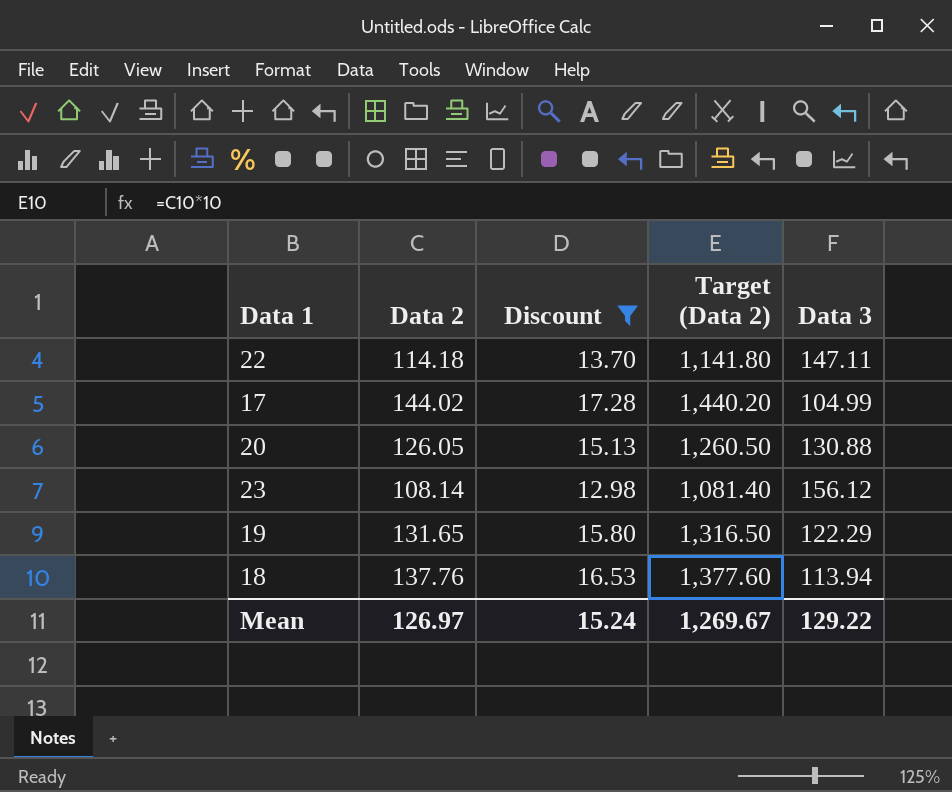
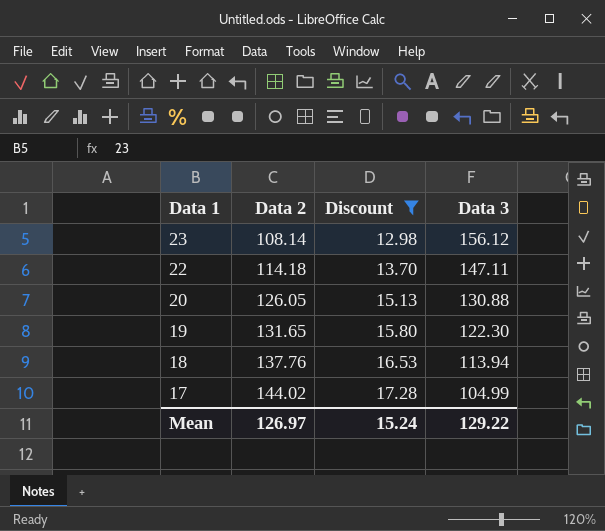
row order: none -> Data 1 descending
column Target (Data 2) | formula: [Data 2] * 10 -> none
19 | Data 3: 122.29 -> 122.30

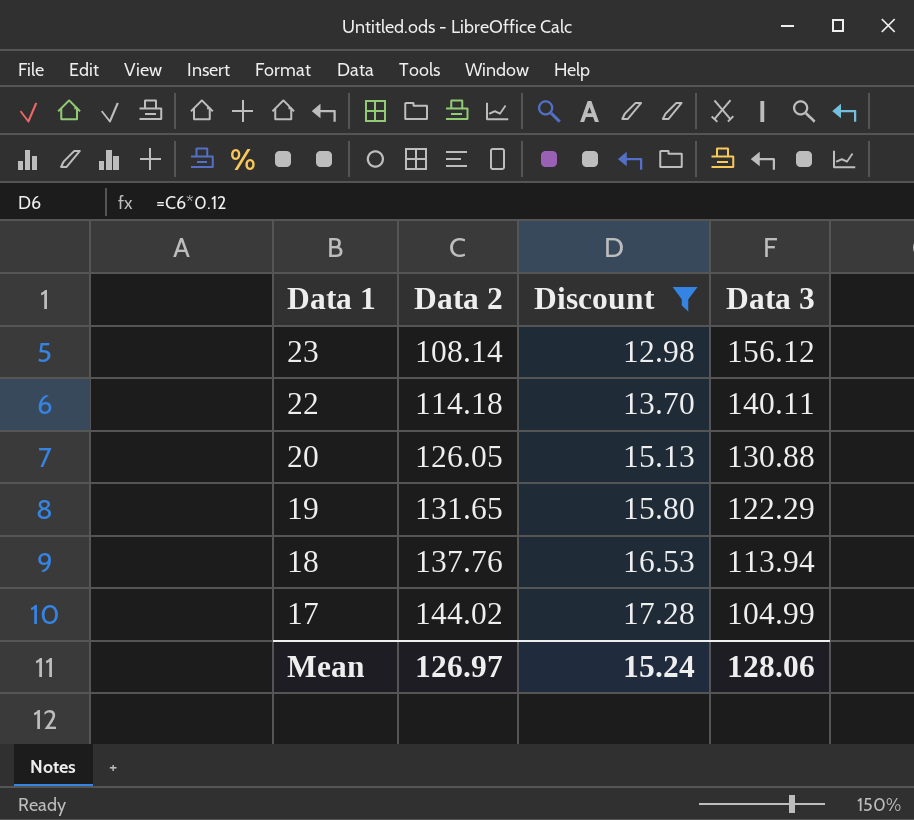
22 | Data 3: 147.11 -> 140.11
19 | Data 3: 122.30 -> 122.29
Mean | Data 3: 129.22 -> 128.06

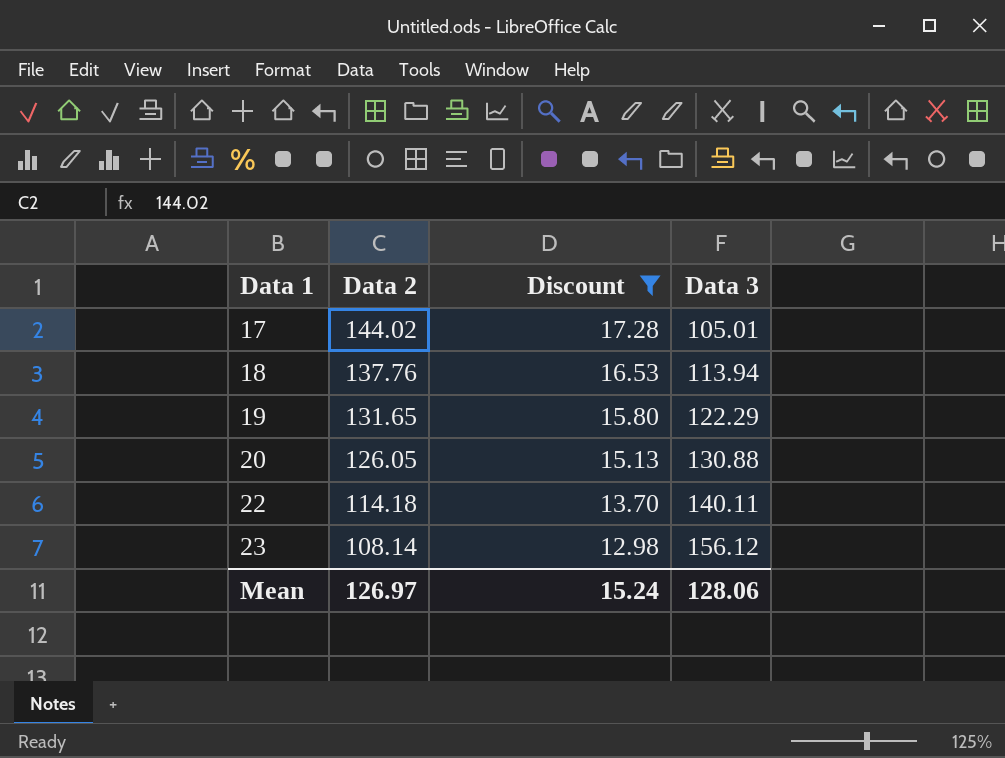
row order: Data 1 descending -> Data 1 ascending
17 | Data 3: 104.99 -> 105.01

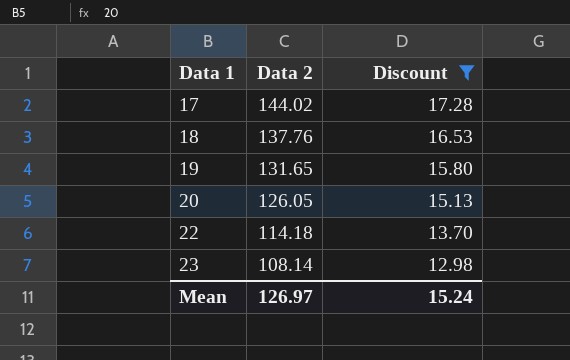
column Data 3 | position: 4 -> none

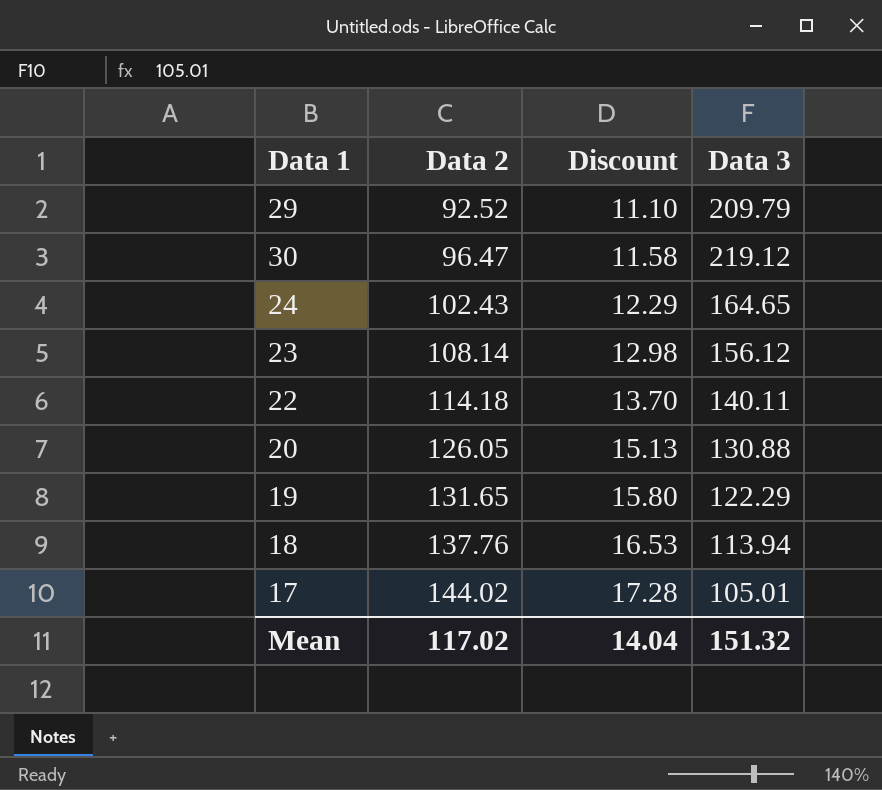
filter: Discount >= 12.98 -> none
row order: Data 1 ascending -> Data 2 ascending
column Data 3 | position: none -> 4
Mean | Data 2: 126.97 -> 117.02
Mean | Discount: 15.24 -> 14.04

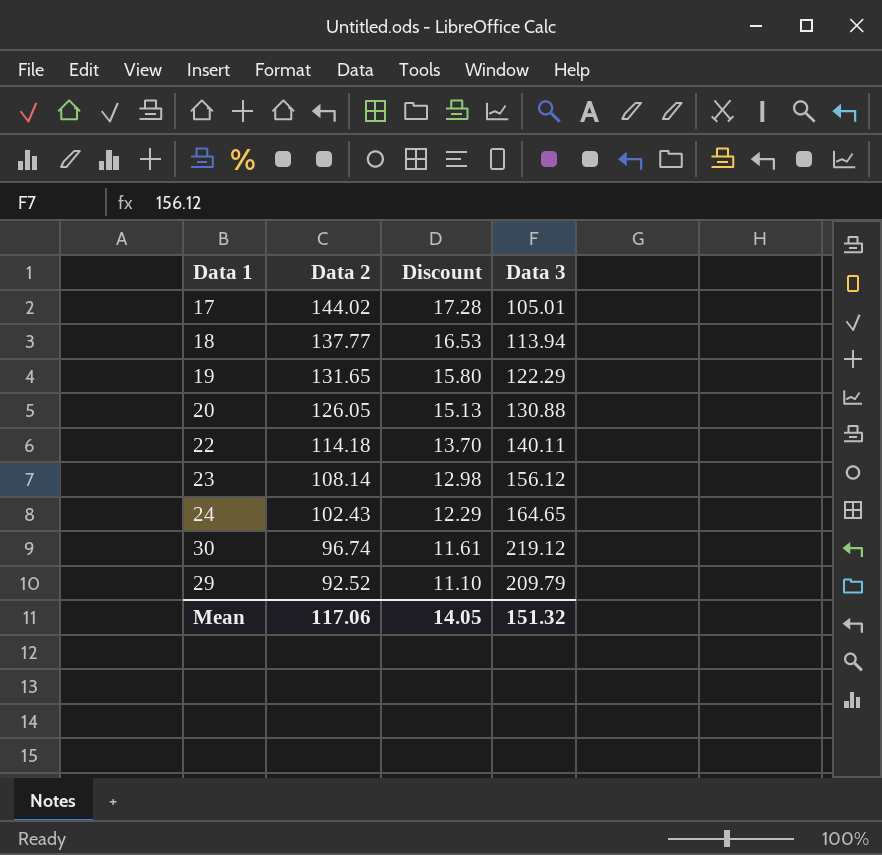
row order: Data 2 ascending -> Data 2 descending
18 | Data 2: 137.76 -> 137.77
30 | Data 2: 96.47 -> 96.74
30 | Discount: 11.58 -> 11.61
Mean | Data 2: 117.02 -> 117.06
Mean | Discount: 14.04 -> 14.05

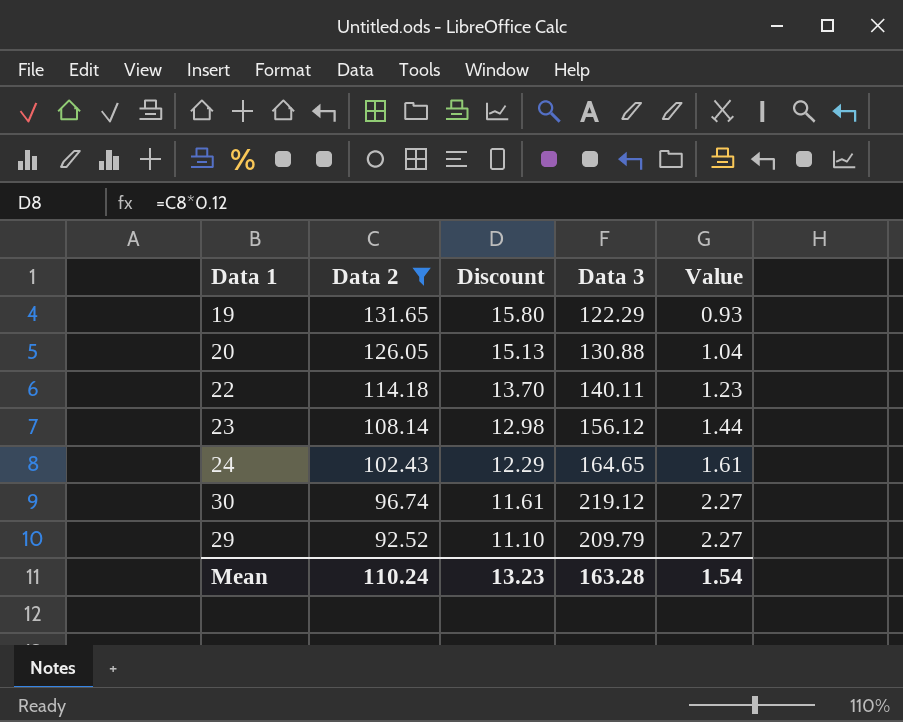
filter: none -> Data 2 <= 131.65
column Value | formula: none -> [Data 3] / [Data 2]
Mean | Data 2: 117.06 -> 110.24
Mean | Discount: 14.05 -> 13.23
Mean | Data 3: 151.32 -> 163.28

